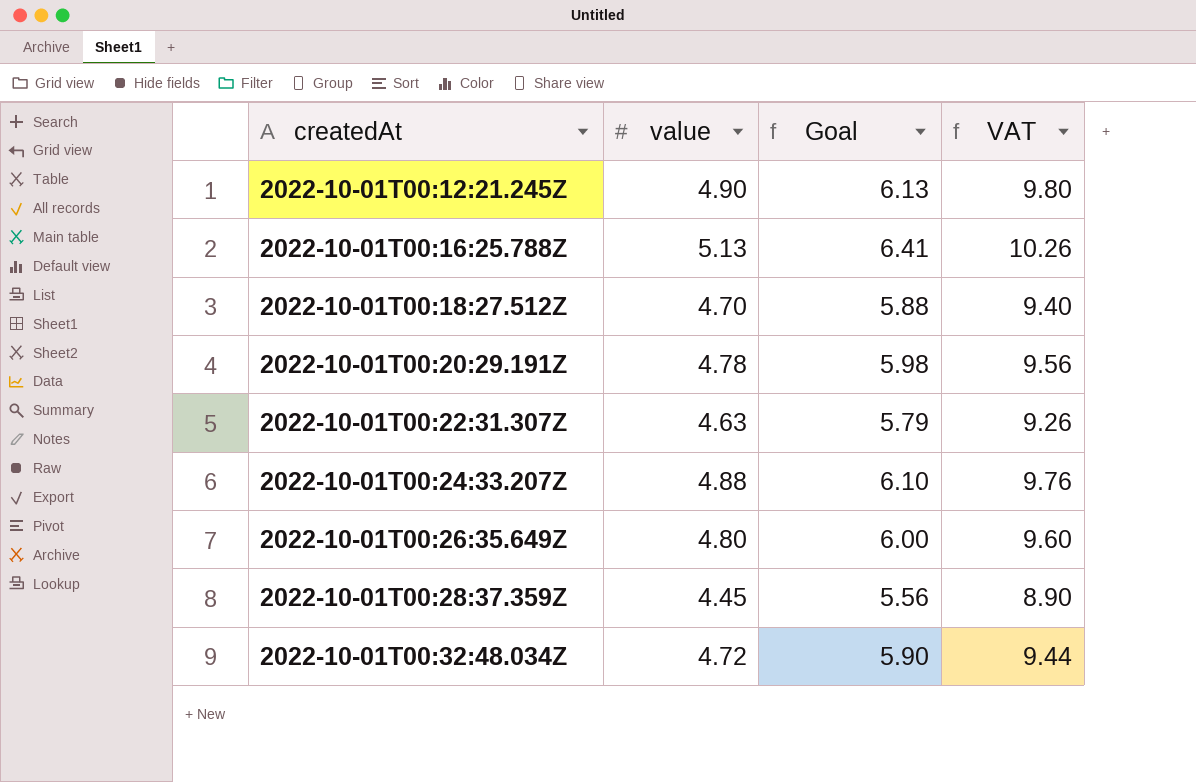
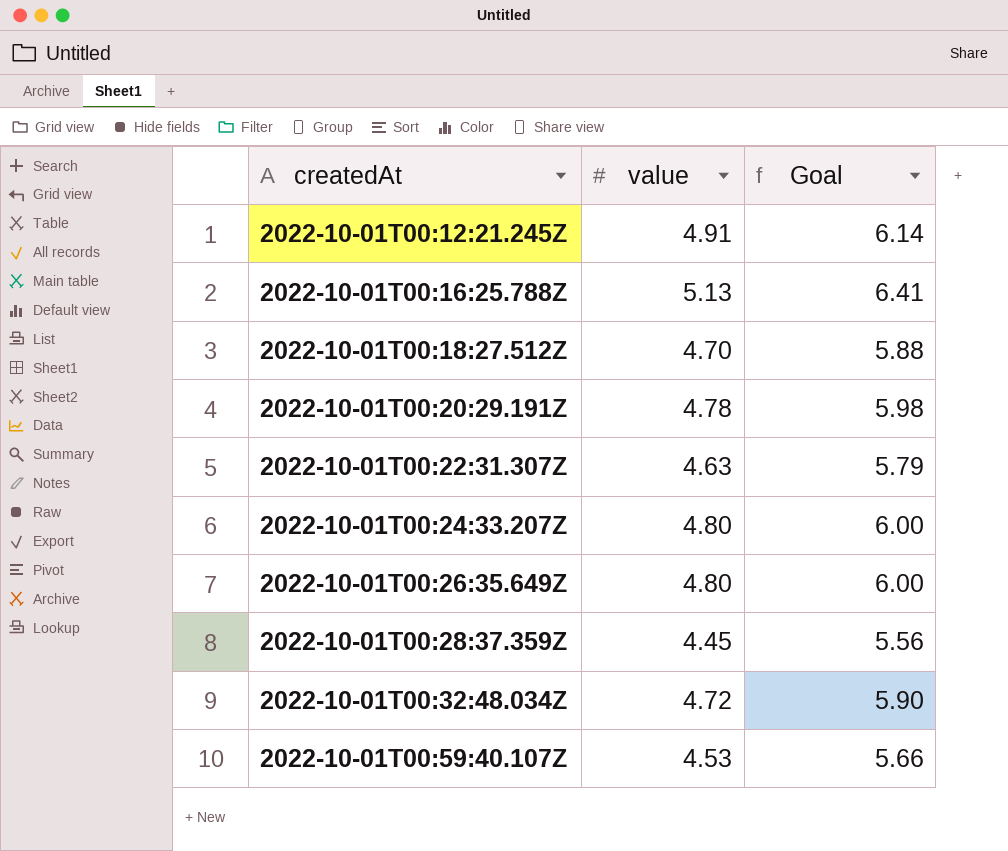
column VAT | formula: [value] * 2 -> none
2022-10-01T00:12:21.245Z | value: 4.90 -> 4.91
2022-10-01T00:12:21.245Z | Goal: 6.13 -> 6.14
2022-10-01T00:24:33.207Z | value: 4.88 -> 4.80
2022-10-01T00:24:33.207Z | Goal: 6.10 -> 6.00
row 2022-10-01T00:59:40.107Z: none -> 4.53 | 5.66

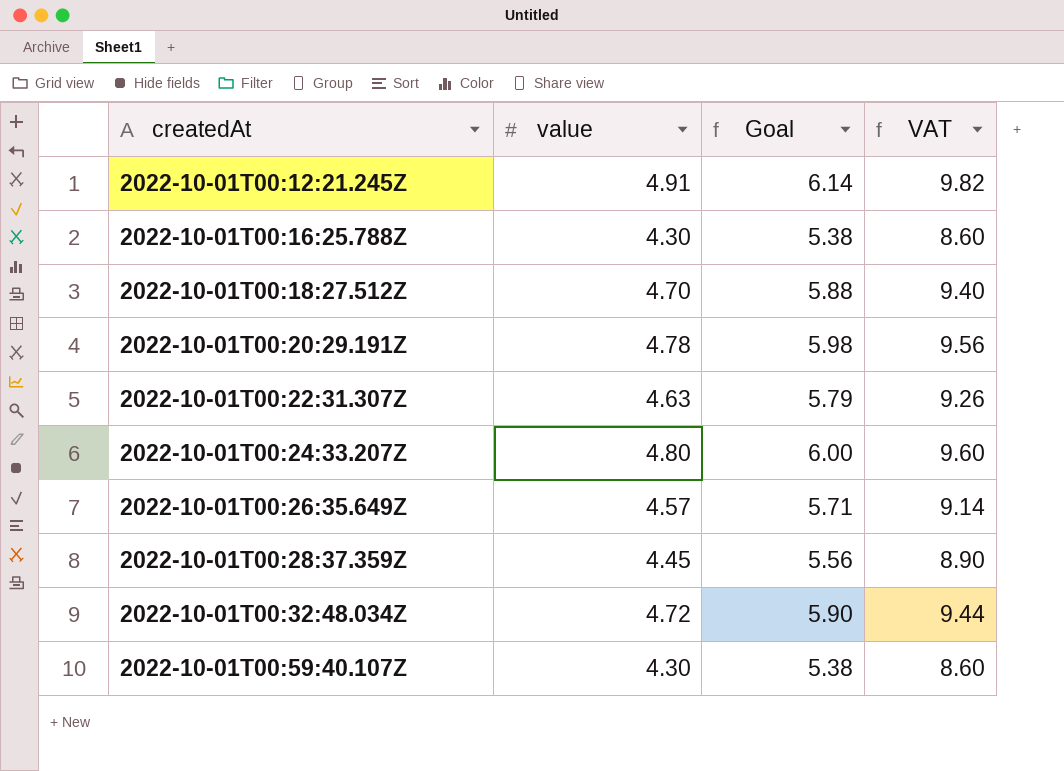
column VAT | formula: none -> [value] * 2
2022-10-01T00:16:25.788Z | value: 5.13 -> 4.30
2022-10-01T00:16:25.788Z | Goal: 6.41 -> 5.38
2022-10-01T00:26:35.649Z | value: 4.80 -> 4.57
2022-10-01T00:26:35.649Z | Goal: 6.00 -> 5.71
2022-10-01T00:59:40.107Z | value: 4.53 -> 4.30
2022-10-01T00:59:40.107Z | Goal: 5.66 -> 5.38

